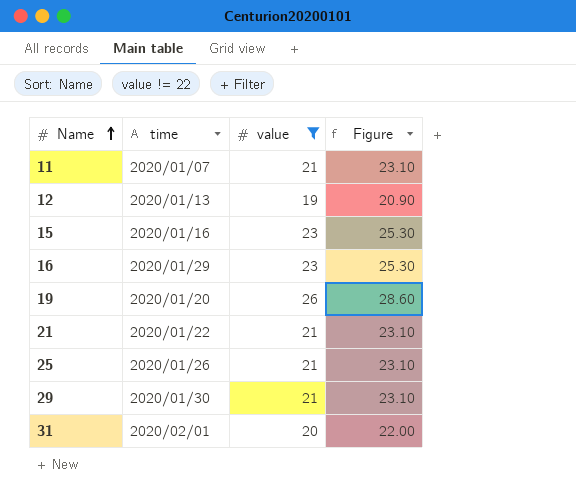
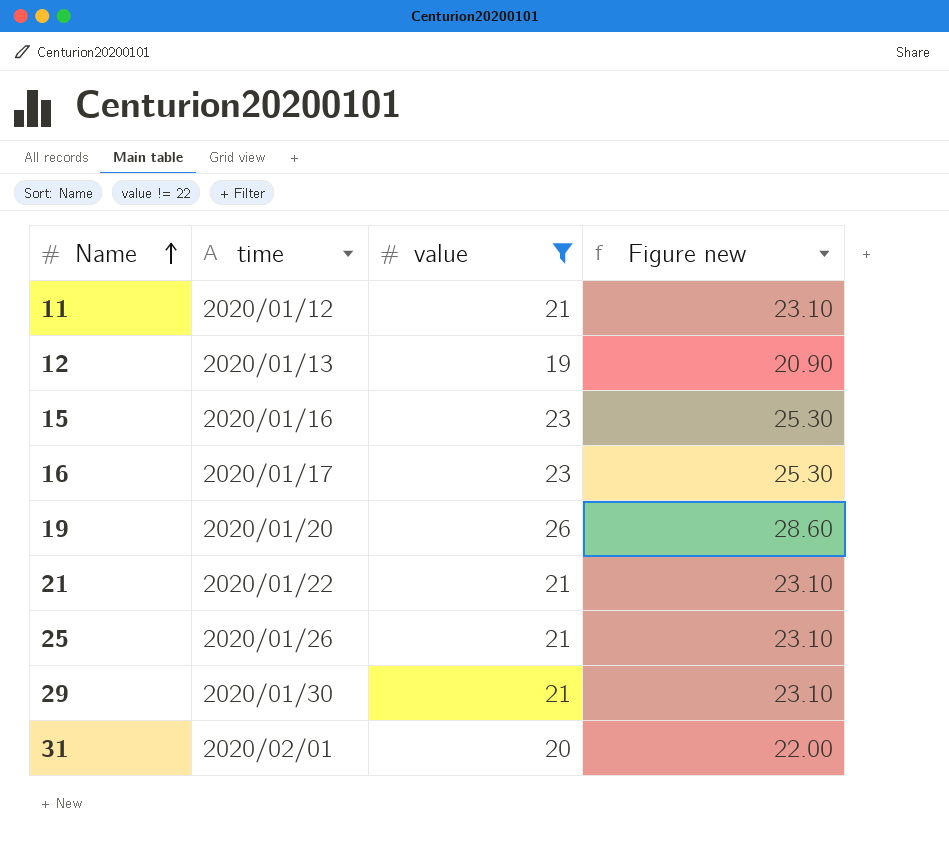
column name: Figure -> Figure new
11 | time: 2020/01/07 -> 2020/01/12
16 | time: 2020/01/29 -> 2020/01/17

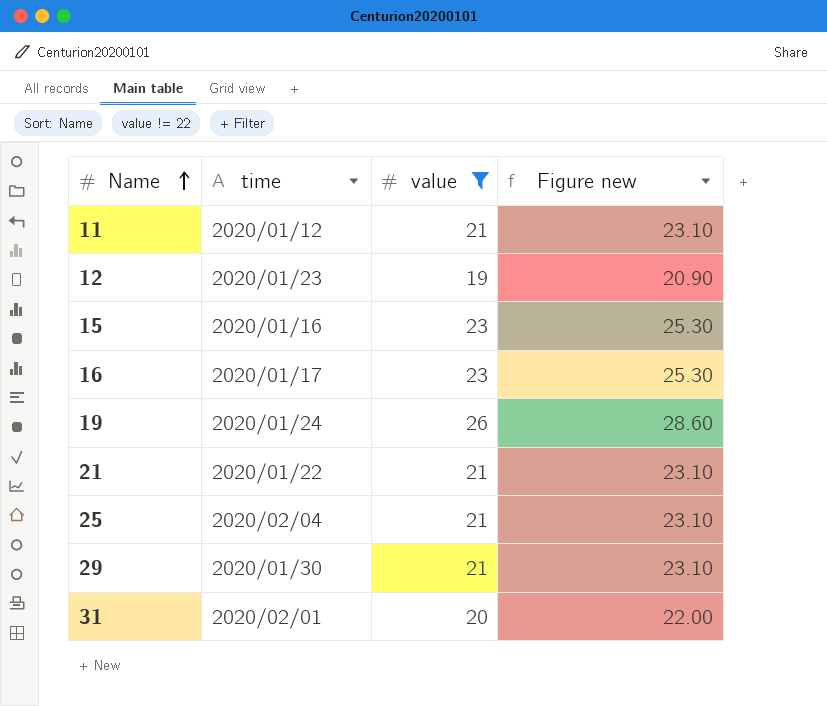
12 | time: 2020/01/13 -> 2020/01/23
19 | time: 2020/01/20 -> 2020/01/24
25 | time: 2020/01/26 -> 2020/02/04

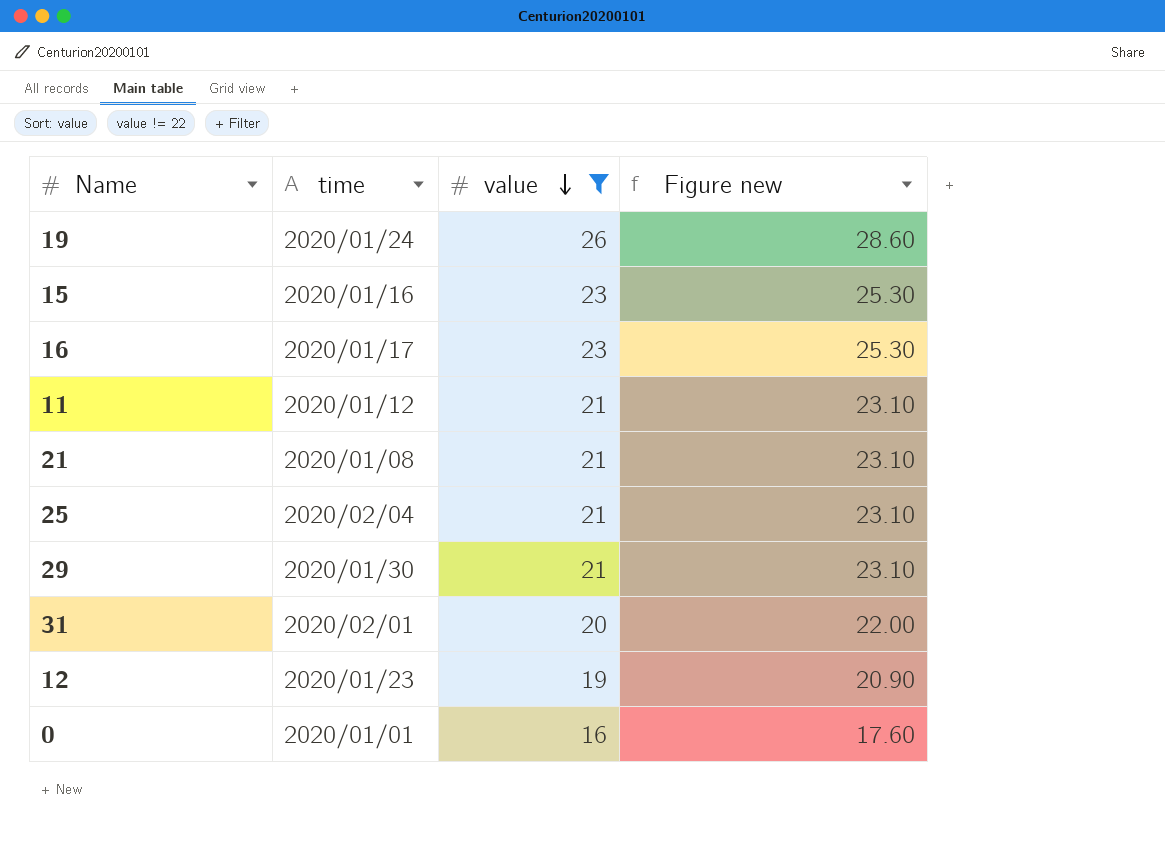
row order: Name ascending -> value descending
21 | time: 2020/01/22 -> 2020/01/08
row 0: none -> 2020/01/01 | 16 | 17.60

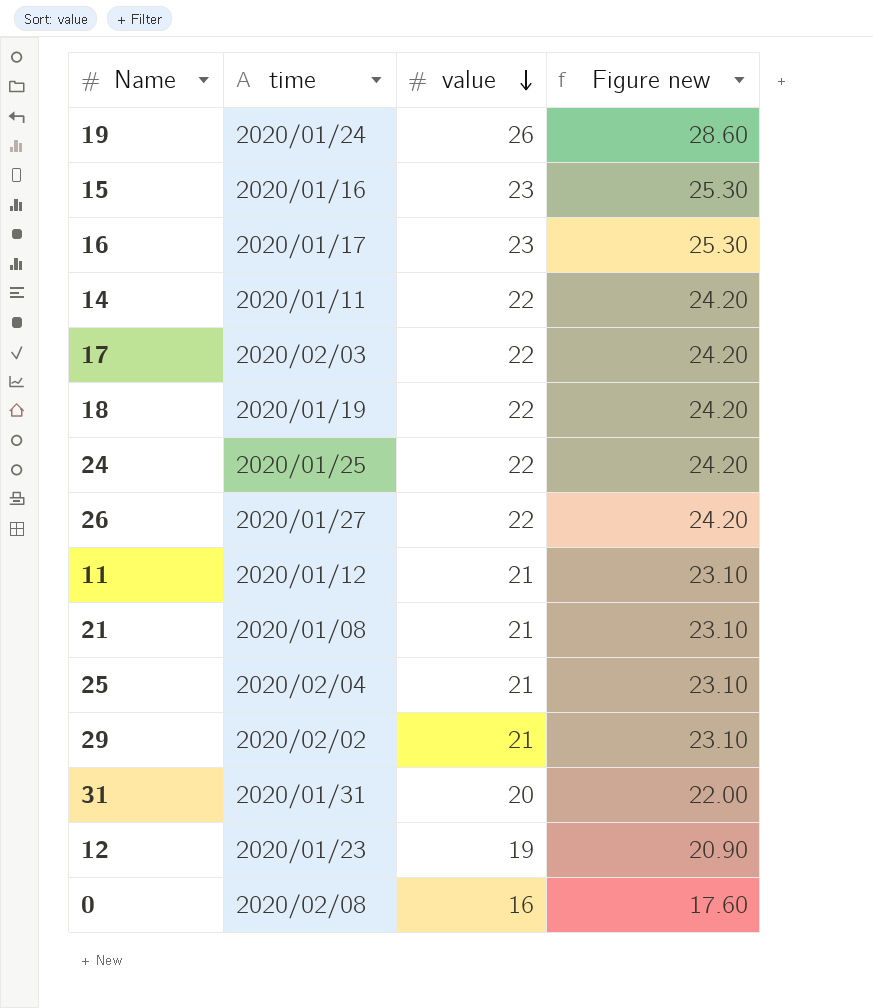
filter: value != 22 -> none
29 | time: 2020/01/30 -> 2020/02/02
31 | time: 2020/02/01 -> 2020/01/31
0 | time: 2020/01/01 -> 2020/02/08

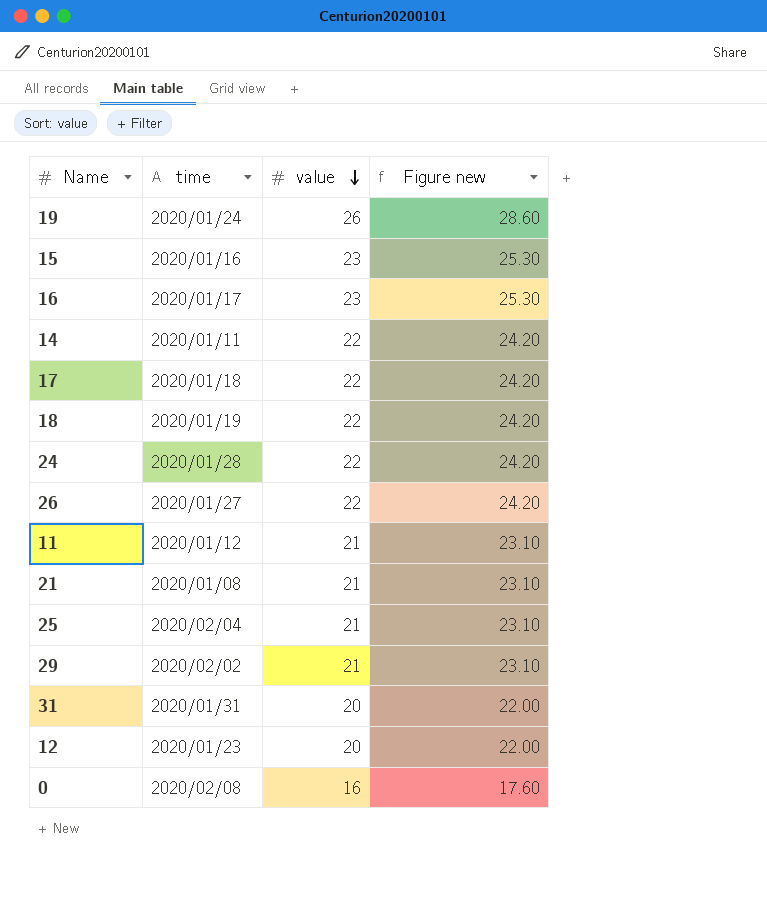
17 | time: 2020/02/03 -> 2020/01/18
24 | time: 2020/01/25 -> 2020/01/28
12 | value: 19 -> 20
12 | Figure new: 20.90 -> 22.00

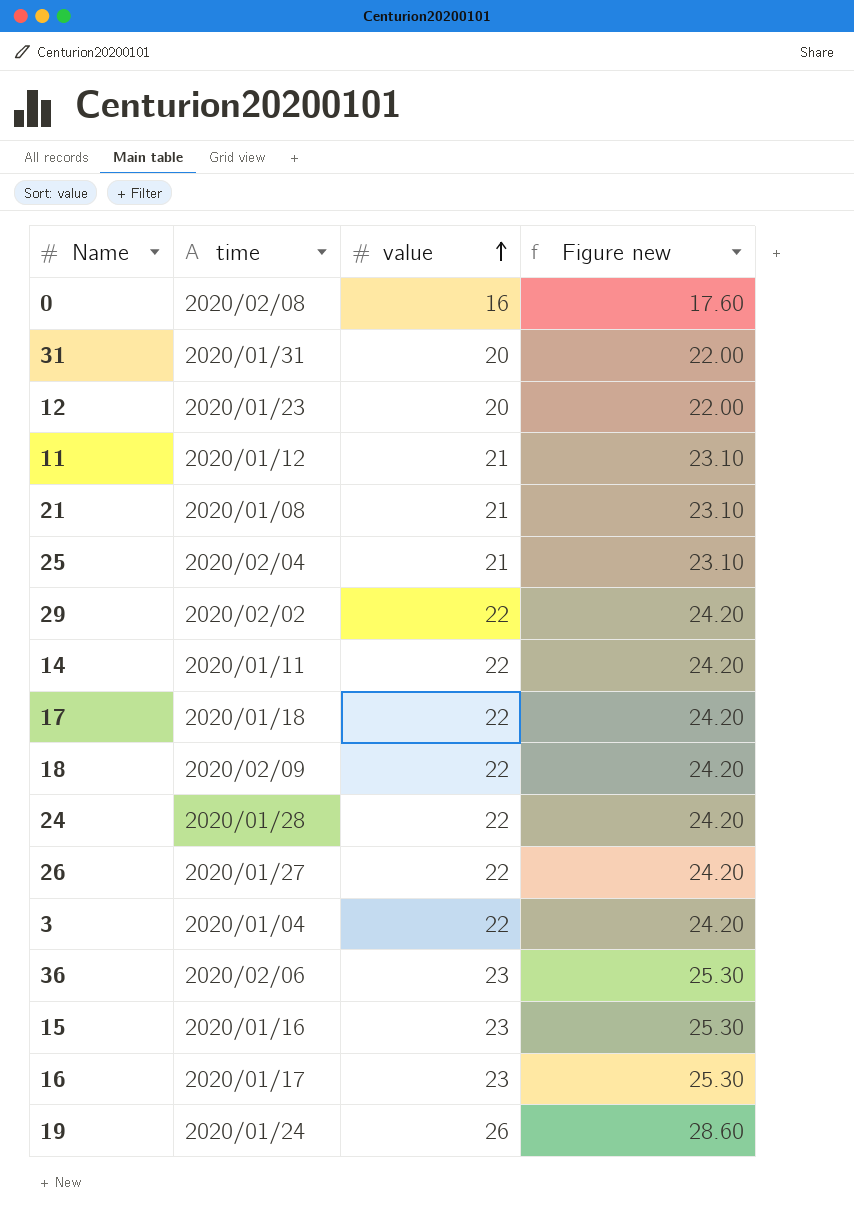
row order: value descending -> value ascending
29 | value: 21 -> 22
29 | Figure new: 23.10 -> 24.20
18 | time: 2020/01/19 -> 2020/02/09
row 3: none -> 2020/01/04 | 22 | 24.20
row 36: none -> 2020/02/06 | 23 | 25.30

